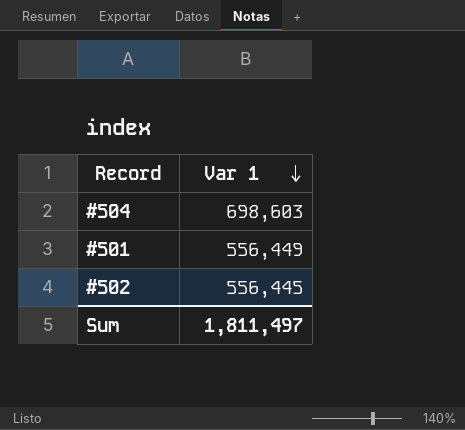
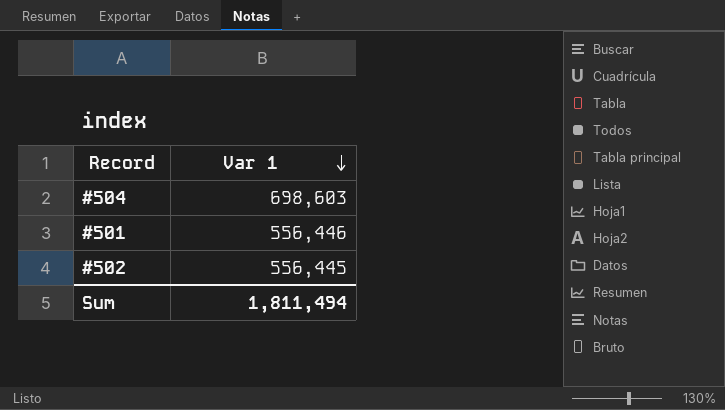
#501 | Var 1: 556,449 -> 556,446
Sum | Var 1: 1,811,497 -> 1,811,494

